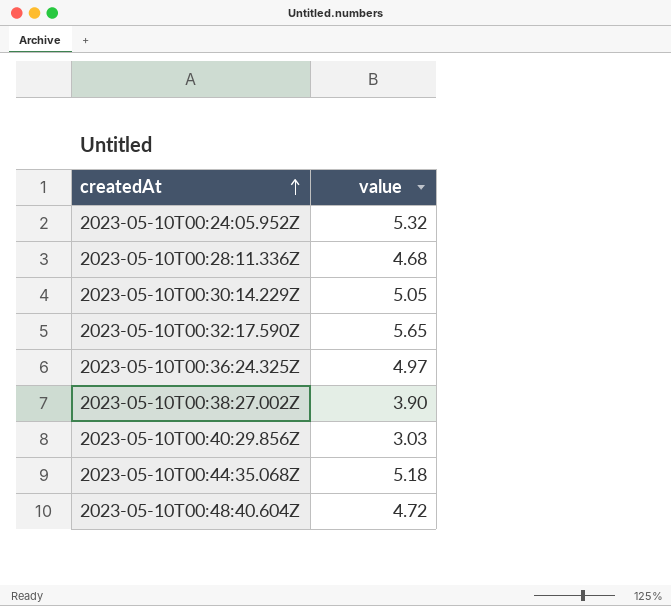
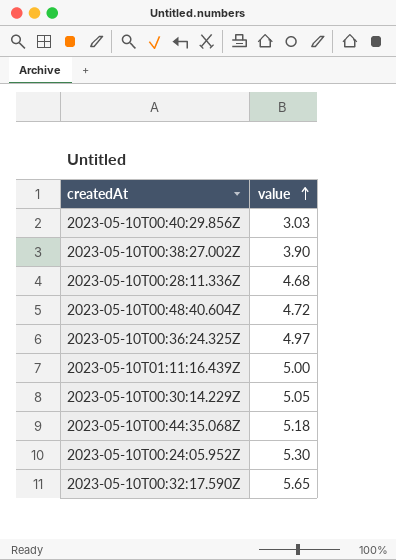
row order: createdAt ascending -> value ascending
row 2023-05-10T01:11:16.439Z: none -> 5.00
2023-05-10T00:24:05.952Z | value: 5.32 -> 5.30

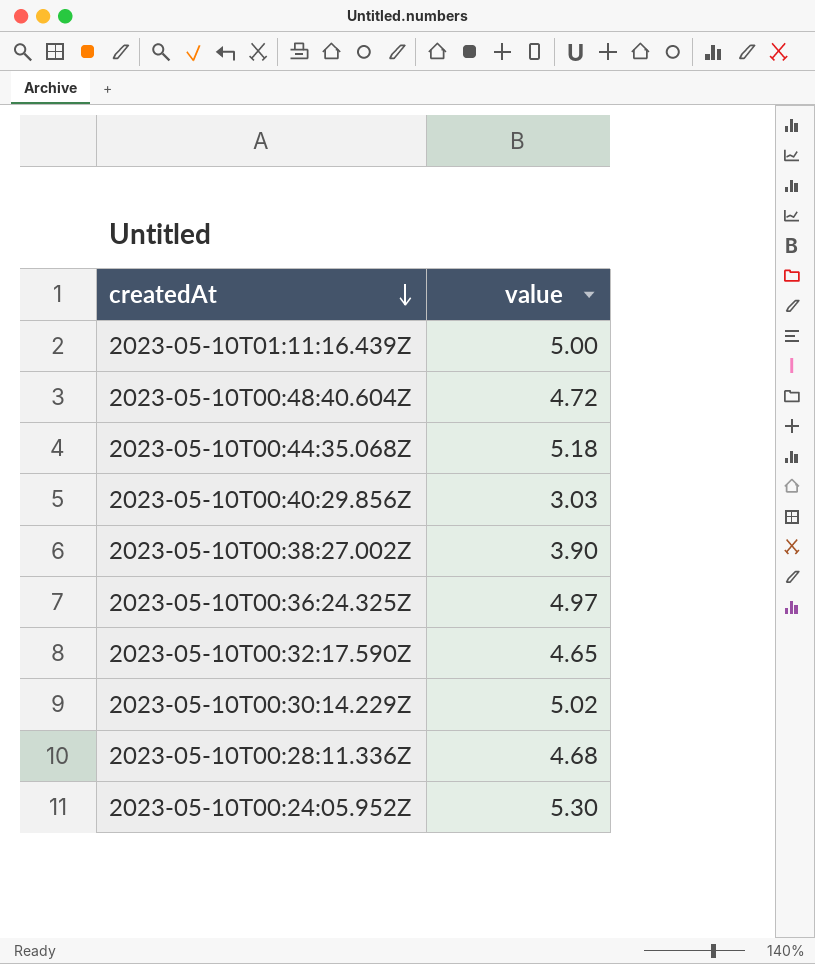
row order: value ascending -> createdAt descending
2023-05-10T00:32:17.590Z | value: 5.65 -> 4.65
2023-05-10T00:30:14.229Z | value: 5.05 -> 5.02

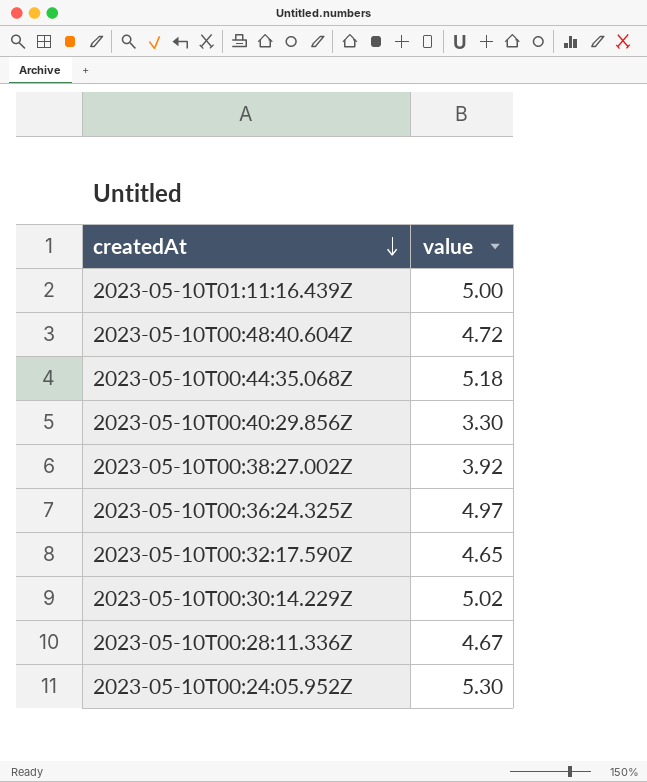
2023-05-10T00:40:29.856Z | value: 3.03 -> 3.30
2023-05-10T00:38:27.002Z | value: 3.90 -> 3.92
2023-05-10T00:28:11.336Z | value: 4.68 -> 4.67

